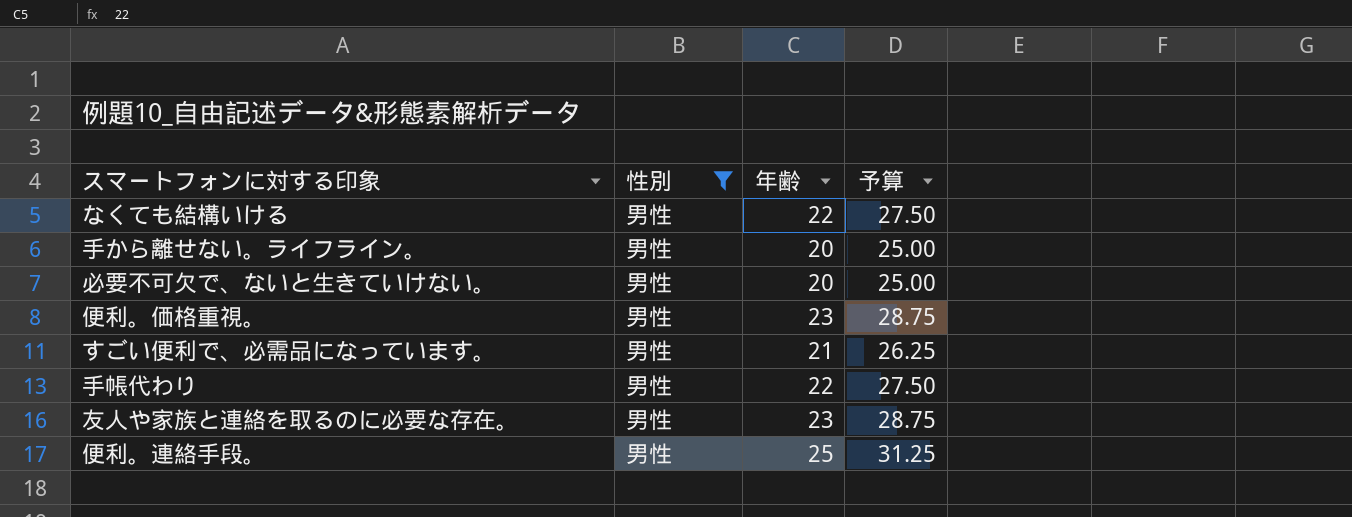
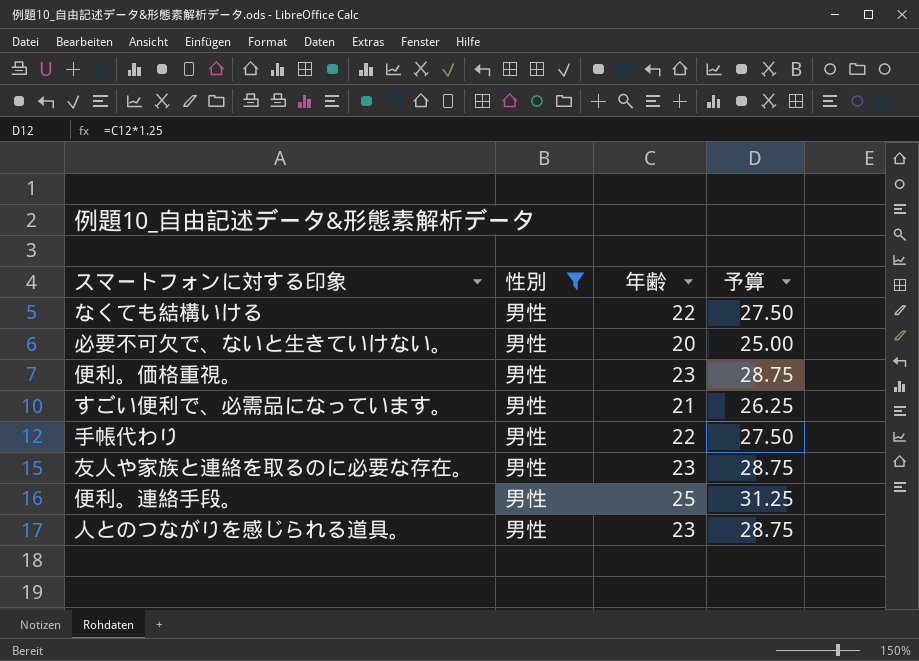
row 手から離せない。ライフライン。: 男性 | 20 | 25.00 -> none
row 人とのつながりを感じられる道具。: none -> 男性 | 23 | 28.75

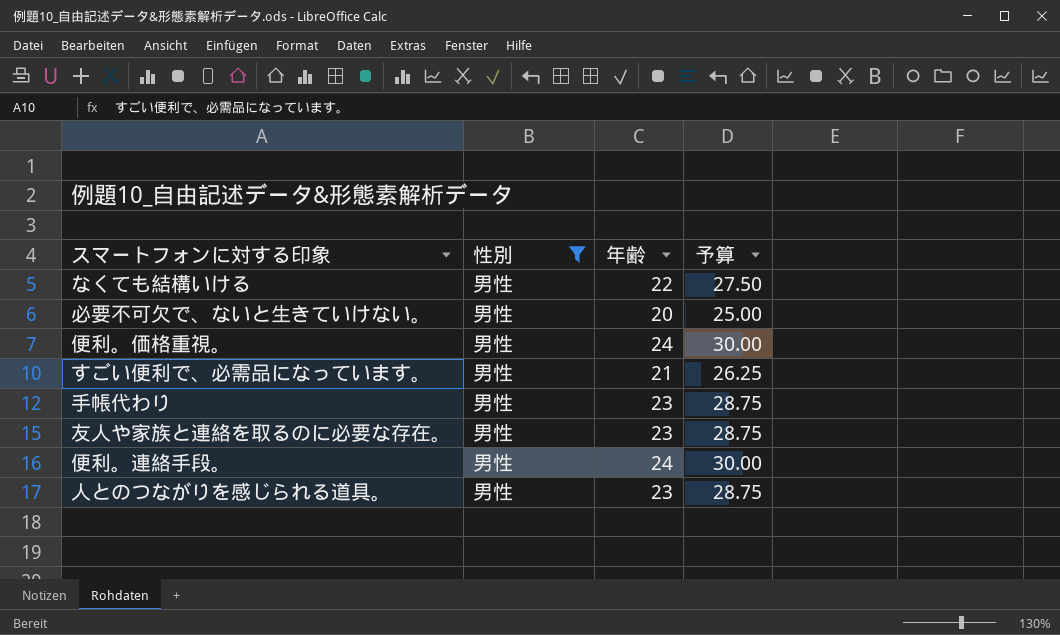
便利。価格重視。 | 年齢: 23 -> 24
便利。価格重視。 | 予算: 28.75 -> 30.00
手帳代わり | 年齢: 22 -> 23
手帳代わり | 予算: 27.50 -> 28.75
便利。連絡手段。 | 年齢: 25 -> 24
便利。連絡手段。 | 予算: 31.25 -> 30.00

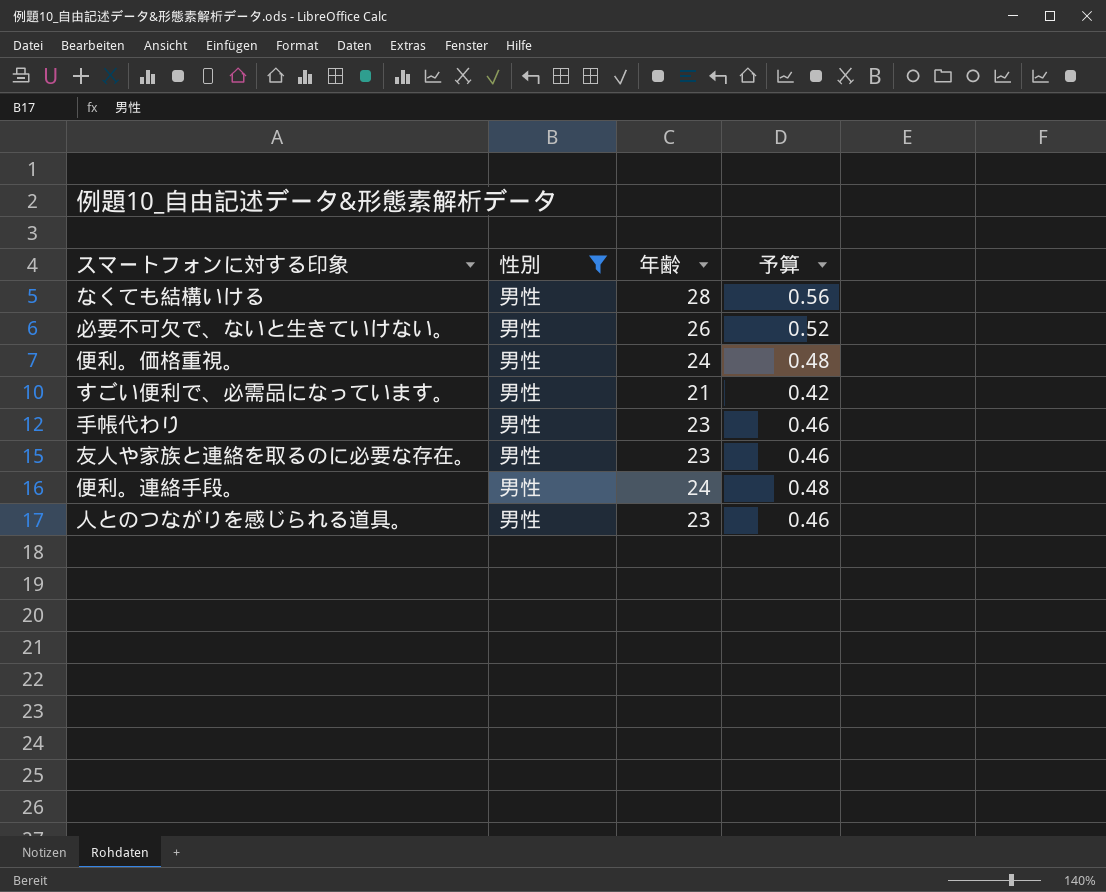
column 予算 | formula: [年齢] * 1.25 -> [年齢] * 0.02
なくても結構いける | 年齢: 22 -> 28
必要不可欠で、ないと生きていけない。 | 年齢: 20 -> 26

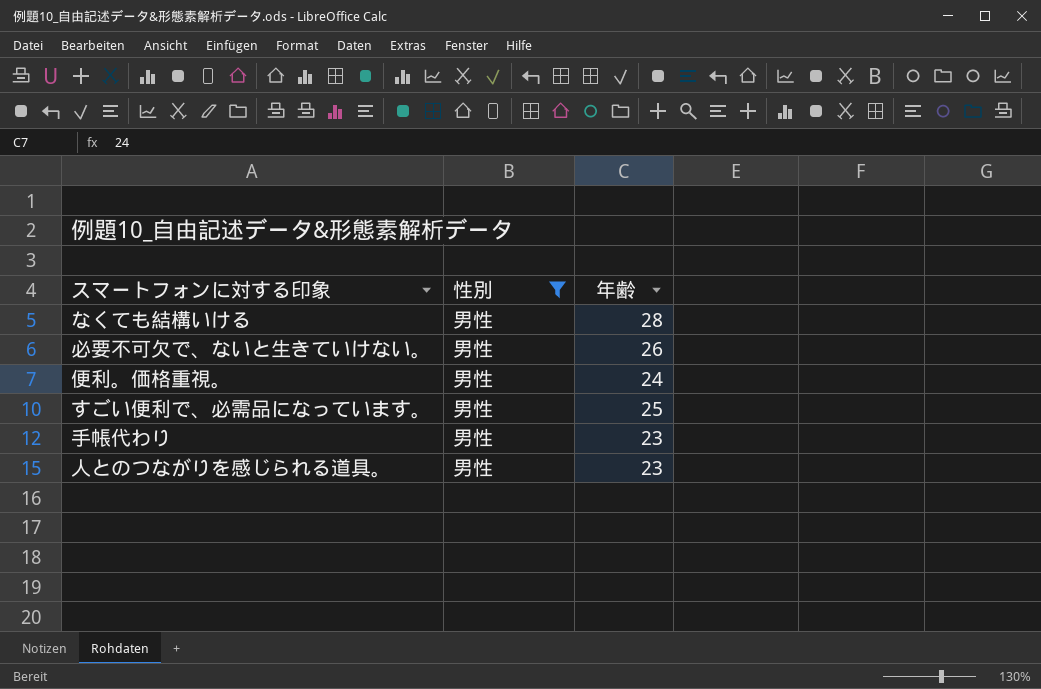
column 予算 | formula: [年齢] * 0.02 -> none
row 友人や家族と連絡を取るのに必要な存在。: 男性 | 23 | 0.46 -> none
row 便利。連絡手段。: 男性 | 24 | 0.48 -> none
すごい便利で、必需品になっています。 | 年齢: 21 -> 25

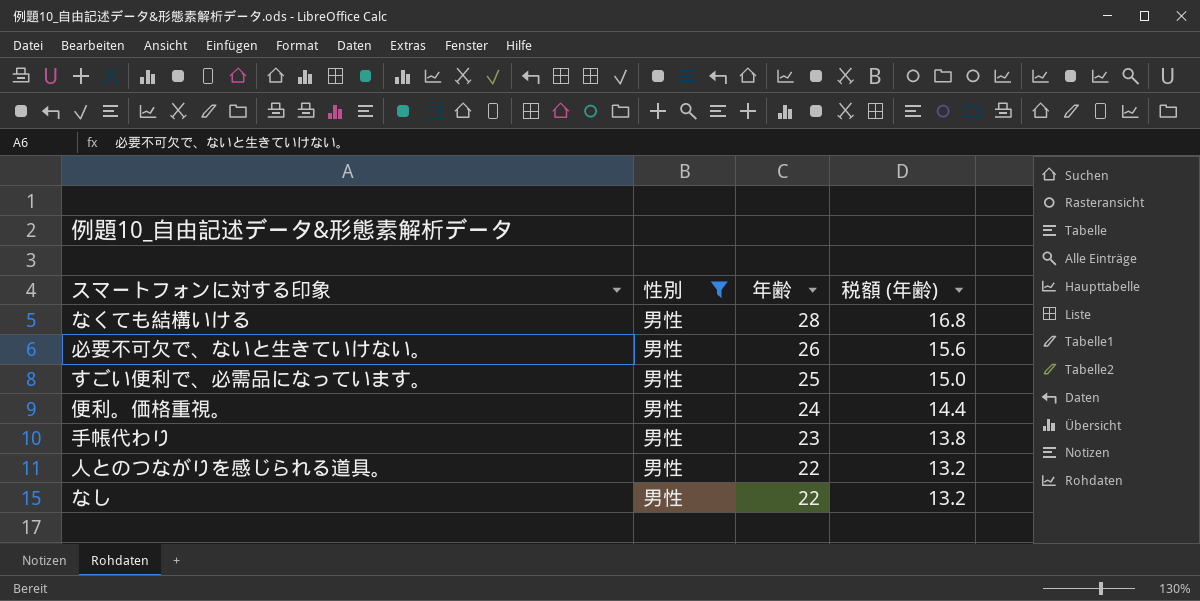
row order: none -> 年齢 descending
column 税額 (年齢) | formula: none -> [年齢] * 0.6
人とのつながりを感じられる道具。 | 年齢: 23 -> 22
row なし: none -> 男性 | 22 | 13.2

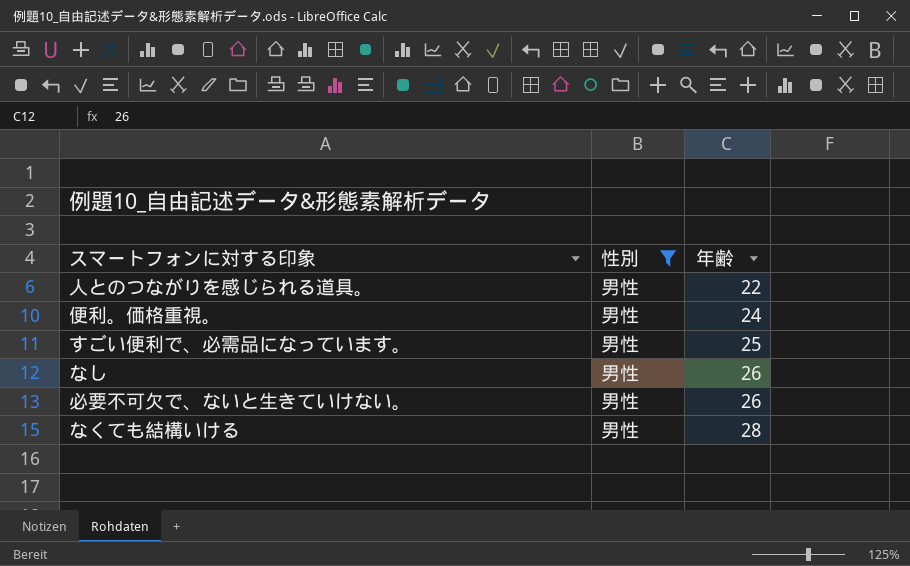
row order: 年齢 descending -> 年齢 ascending
column 税額 (年齢) | formula: [年齢] * 0.6 -> none
row 手帳代わり: 男性 | 23 | 13.8 -> none
なし | 年齢: 22 -> 26

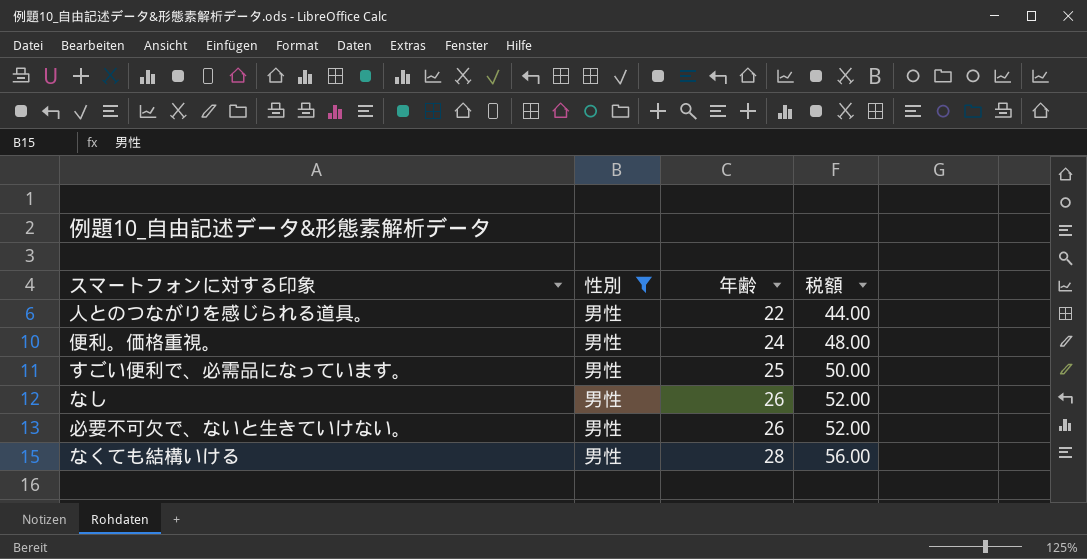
column 税額 | formula: none -> [年齢] * 2

